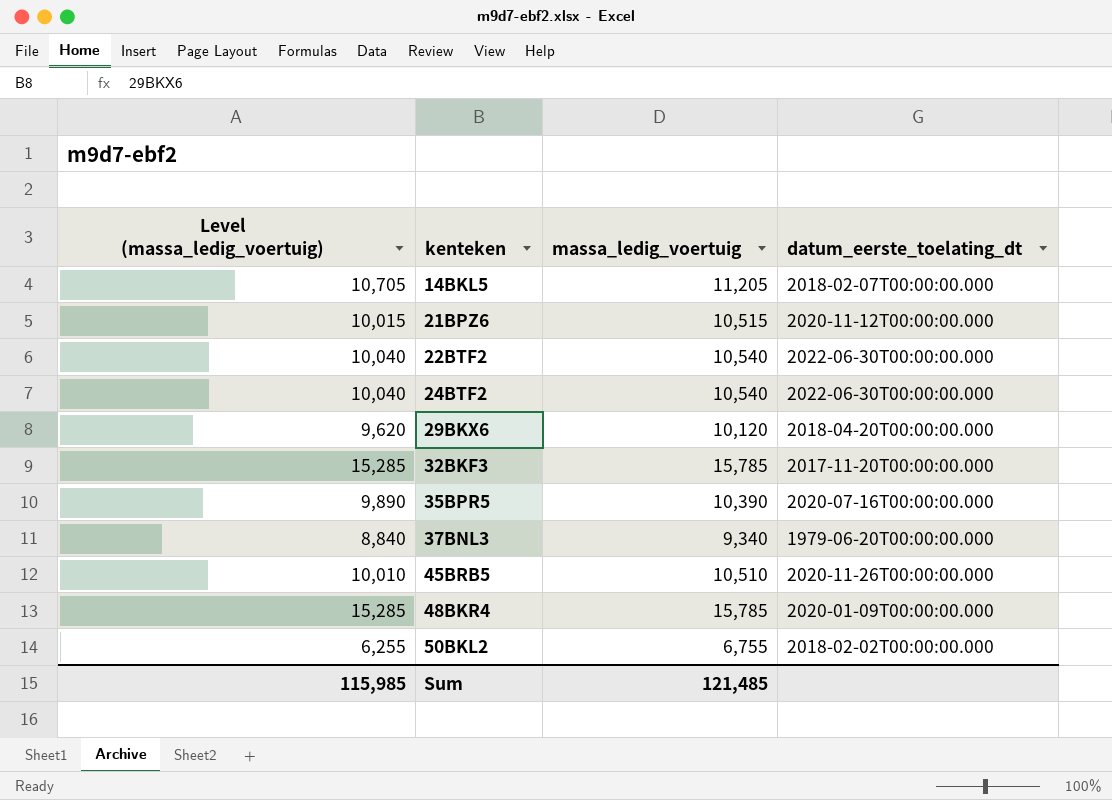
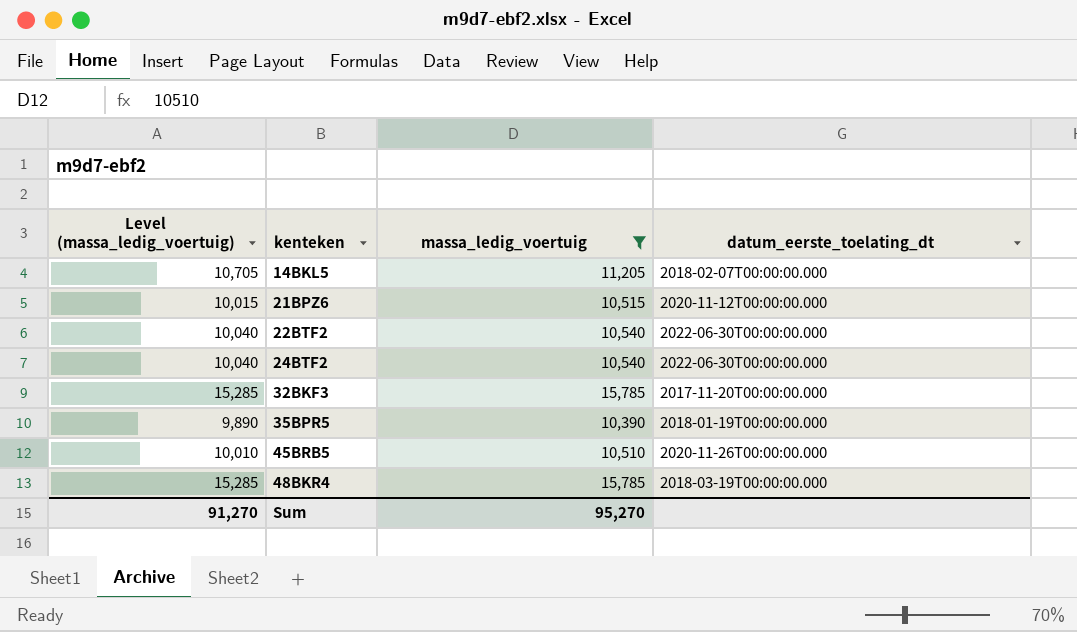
filter: none -> massa_ledig_voertuig >= 10,390
35BPR5 | datum_eerste_toelating_dt: 2020-07-16T00:00:00.000 -> 2018-01-19T00:00:00.000
48BKR4 | datum_eerste_toelating_dt: 2020-01-09T00:00:00.000 -> 2018-03-19T00:00:00.000
Sum | Level (massa_ledig_voertuig): 115,985 -> 91,270
Sum | massa_ledig_voertuig: 121,485 -> 95,270

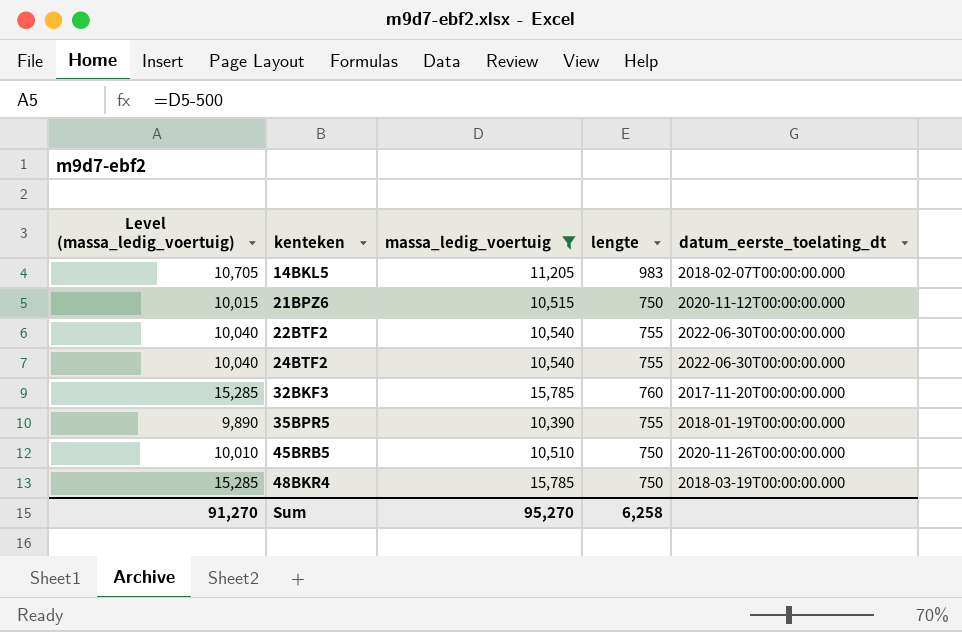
column lengte | position: none -> 4

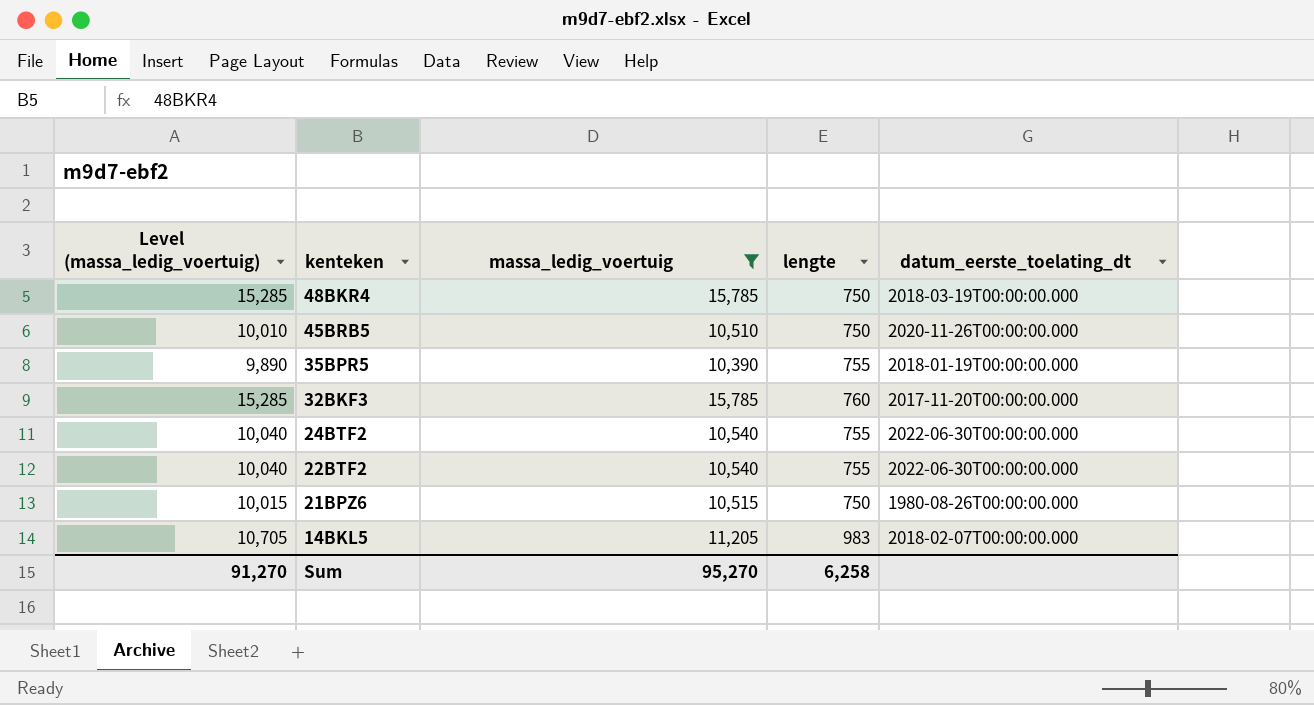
row order: kenteken ascending -> kenteken descending
21BPZ6 | datum_eerste_toelating_dt: 2020-11-12T00:00:00.000 -> 1980-08-26T00:00:00.000

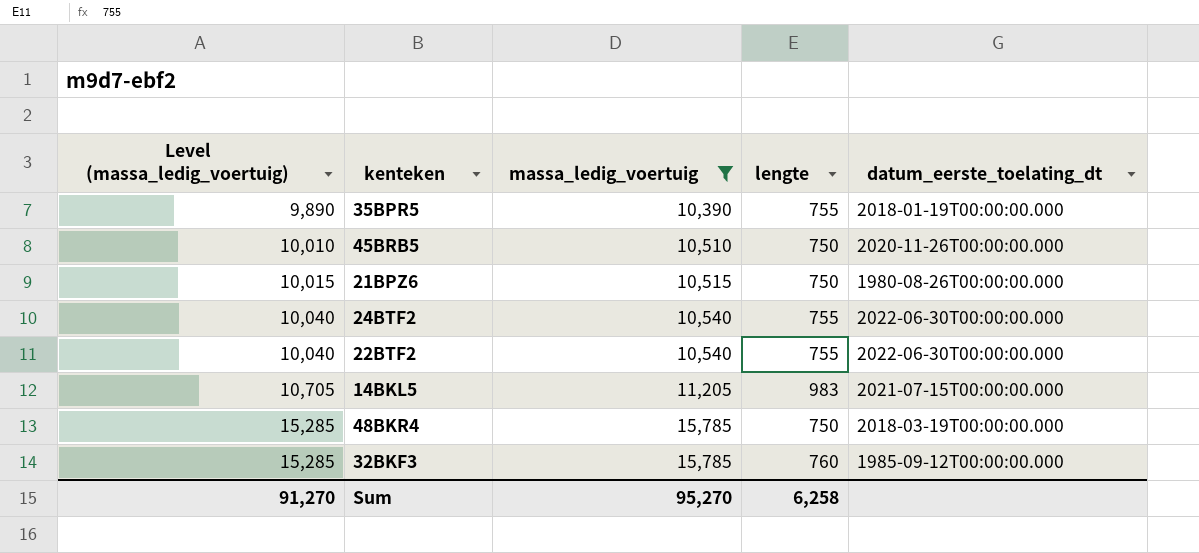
row order: kenteken descending -> Level (massa_ledig_voertuig) ascending
14BKL5 | datum_eerste_toelating_dt: 2018-02-07T00:00:00.000 -> 2021-07-15T00:00:00.000
32BKF3 | datum_eerste_toelating_dt: 2017-11-20T00:00:00.000 -> 1985-09-12T00:00:00.000

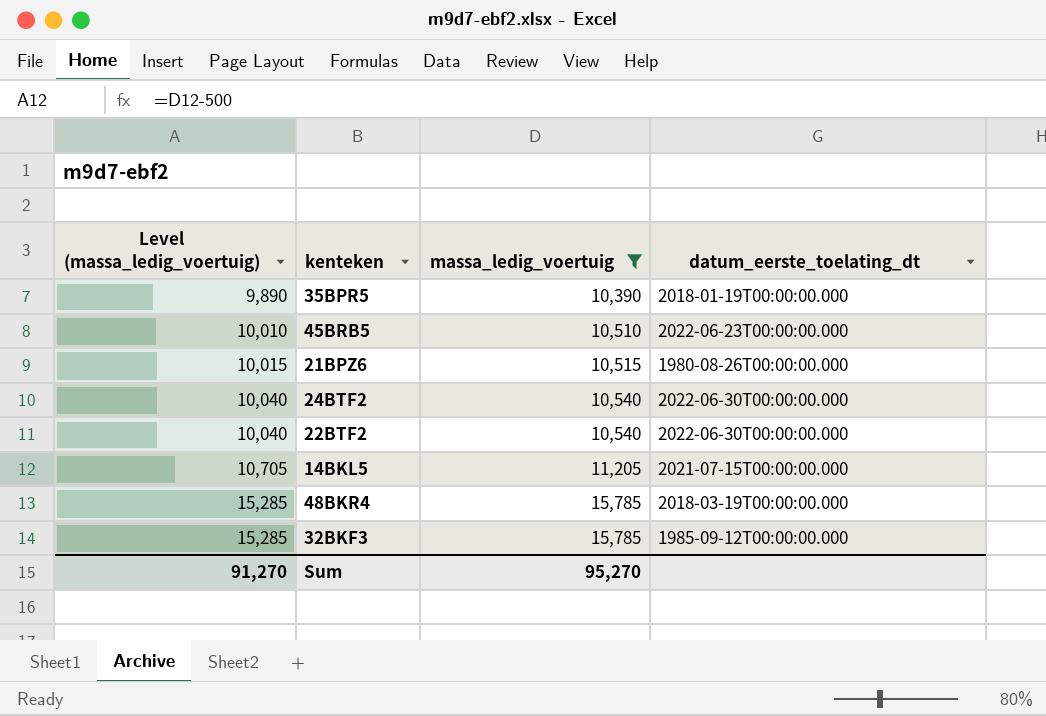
column lengte | position: 4 -> none
45BRB5 | datum_eerste_toelating_dt: 2020-11-26T00:00:00.000 -> 2022-06-23T00:00:00.000

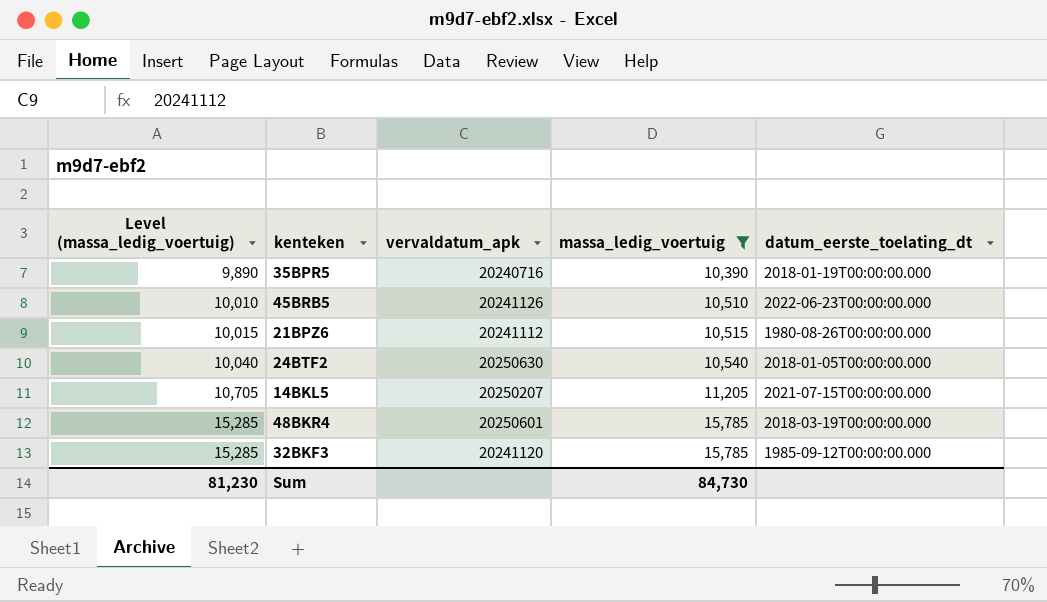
column vervaldatum_apk | position: none -> 3
row 22BTF2: 10,040 | 10,540 | 2022-06-30T00:00:00.000 -> none
24BTF2 | datum_eerste_toelating_dt: 2022-06-30T00:00:00.000 -> 2018-01-05T00:00:00.000
Sum | Level (massa_ledig_voertuig): 91,270 -> 81,230
Sum | massa_ledig_voertuig: 95,270 -> 84,730

